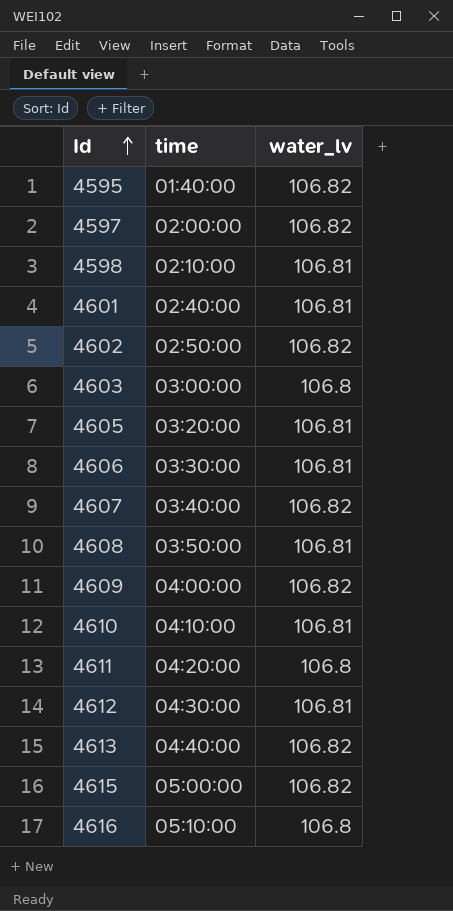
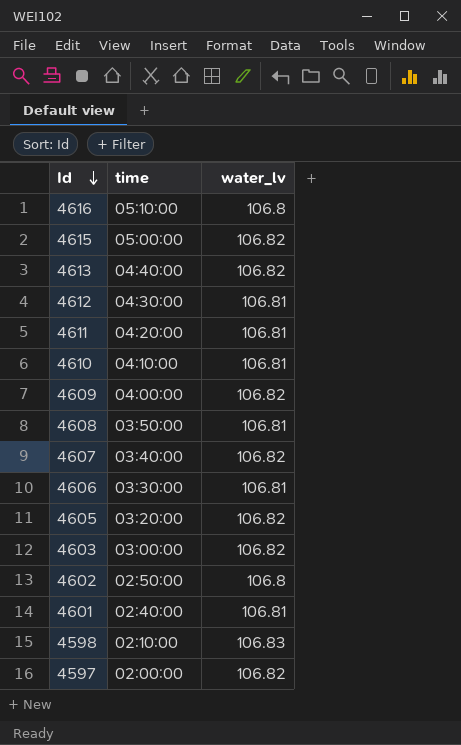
row order: Id ascending -> Id descending
row 4595: 01:40:00 | 106.82 -> none
4611 | water_lv: 106.8 -> 106.81
4605 | water_lv: 106.81 -> 106.82
4603 | water_lv: 106.8 -> 106.82
4602 | water_lv: 106.82 -> 106.8
4598 | water_lv: 106.81 -> 106.83

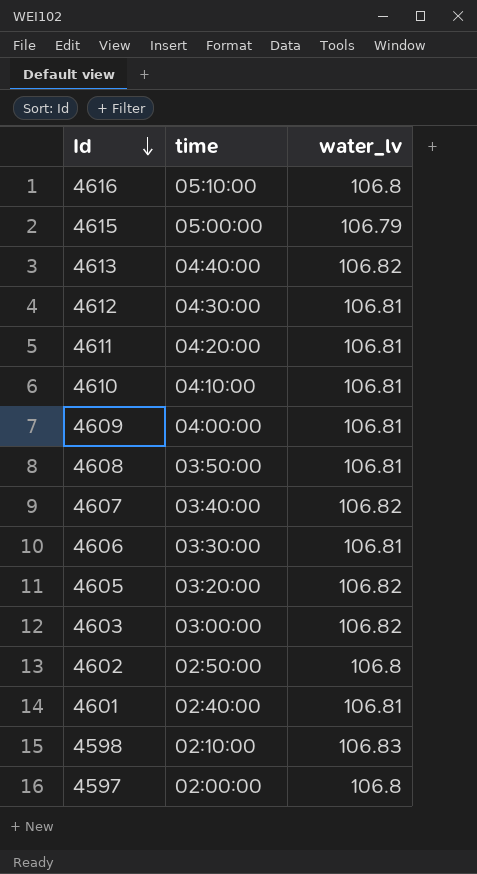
4615 | water_lv: 106.82 -> 106.79
4609 | water_lv: 106.82 -> 106.81
4597 | water_lv: 106.82 -> 106.8

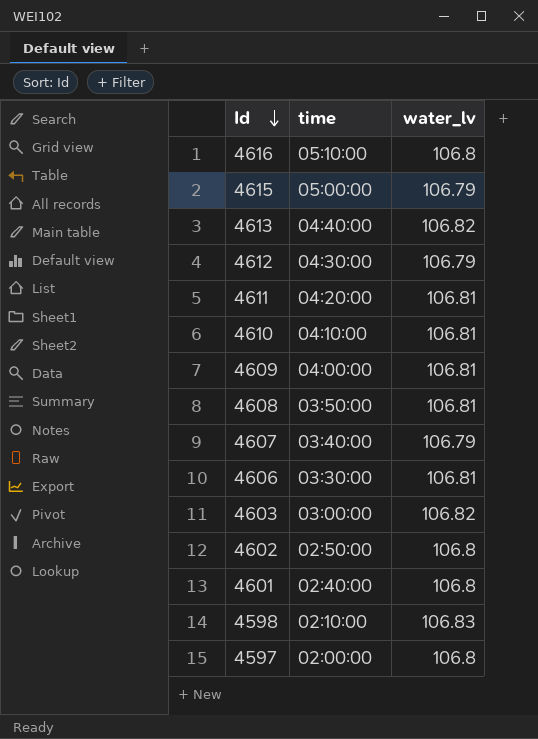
row 4605: 03:20:00 | 106.82 -> none
4612 | water_lv: 106.81 -> 106.79
4607 | water_lv: 106.82 -> 106.79
4601 | water_lv: 106.81 -> 106.8

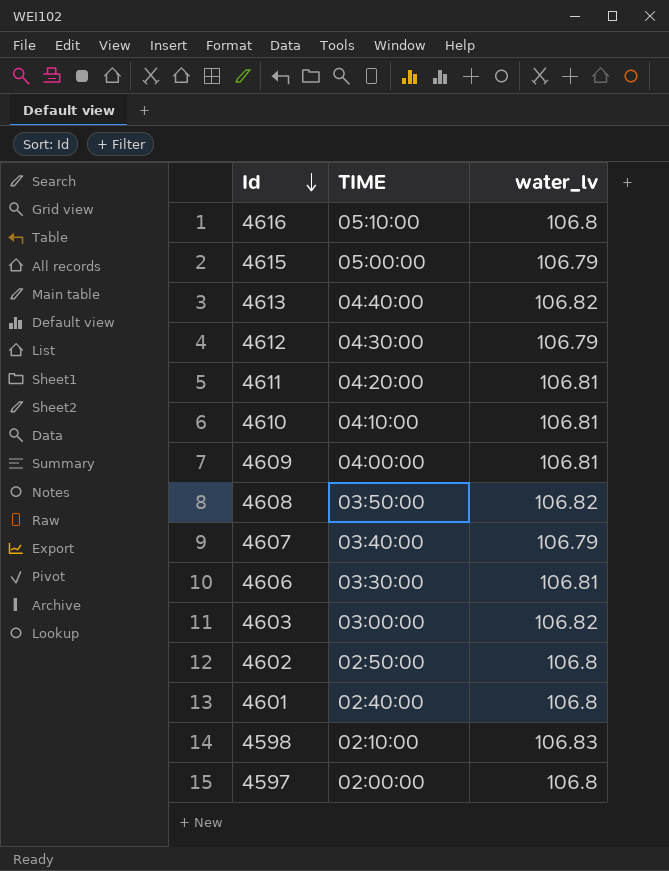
column name: time -> TIME
4608 | water_lv: 106.81 -> 106.82

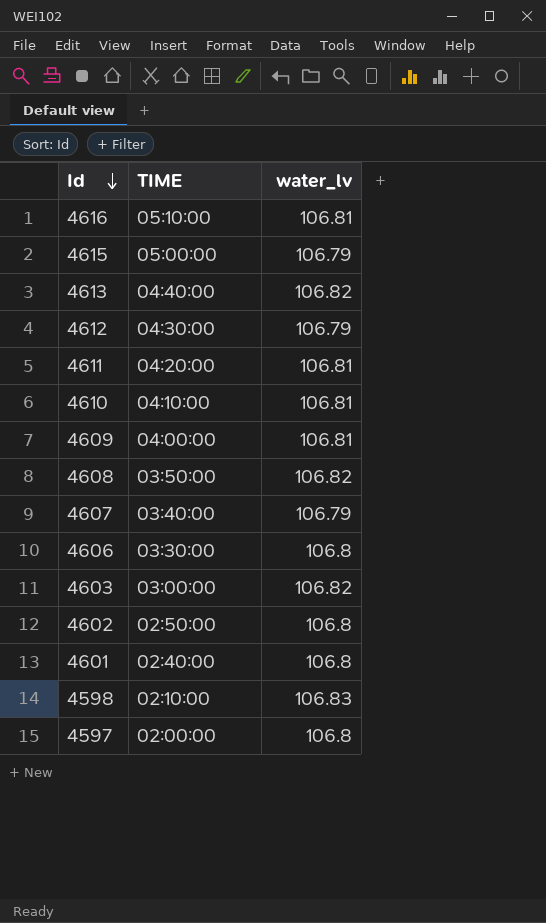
4616 | water_lv: 106.8 -> 106.81
4606 | water_lv: 106.81 -> 106.8

